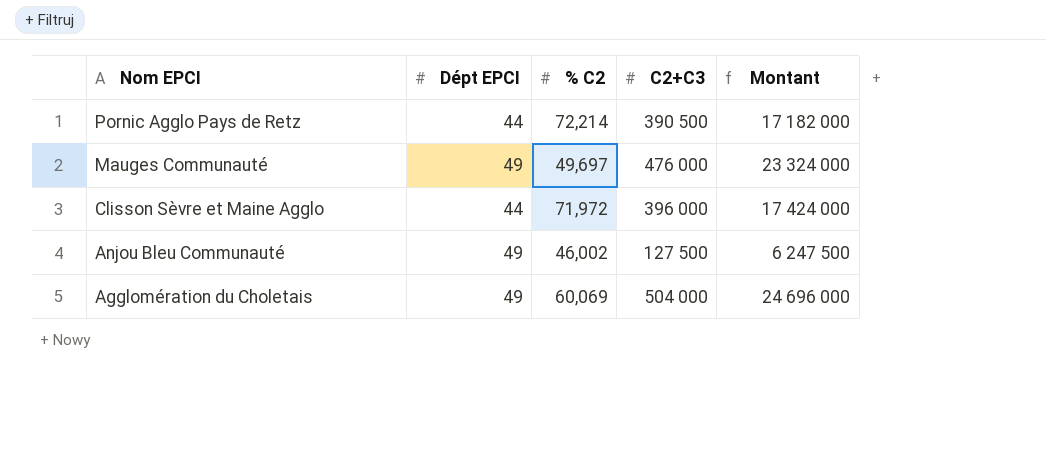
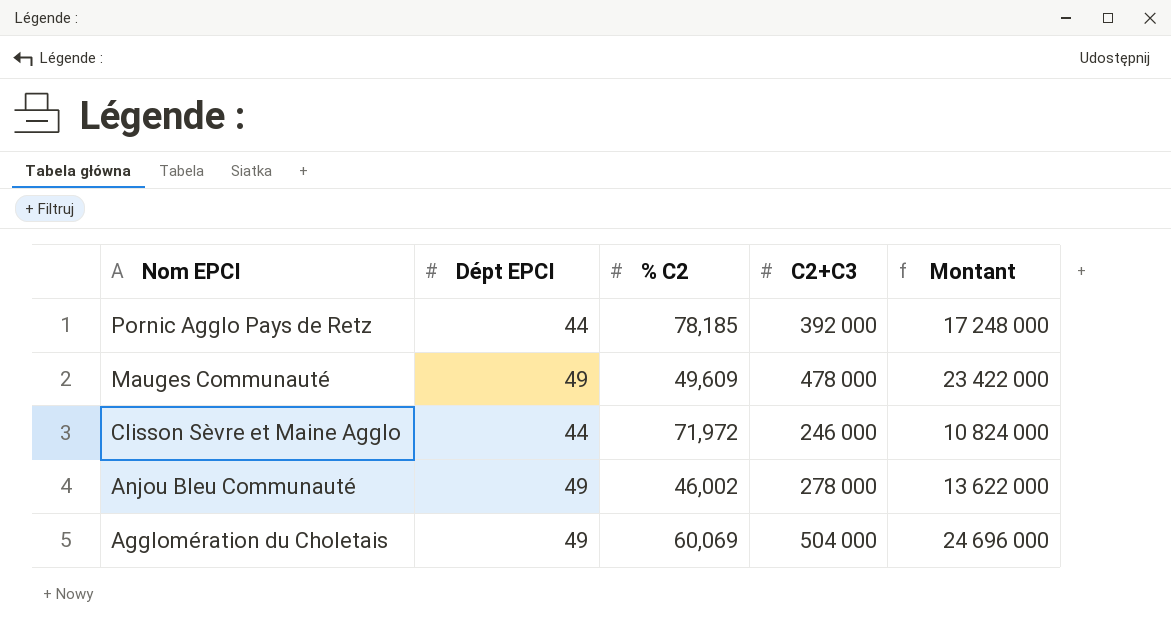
Pornic Agglo Pays de Retz | % C2: 72,214 -> 78,185
Pornic Agglo Pays de Retz | C2+C3: 390 500 -> 392 000
Pornic Agglo Pays de Retz | Montant: 17 182 000 -> 17 248 000
Mauges Communauté | % C2: 49,697 -> 49,609
Mauges Communauté | C2+C3: 476 000 -> 478 000
Mauges Communauté | Montant: 23 324 000 -> 23 422 000
Clisson Sèvre et Maine Agglo | C2+C3: 396 000 -> 246 000
Clisson Sèvre et Maine Agglo | Montant: 17 424 000 -> 10 824 000
Anjou Bleu Communauté | C2+C3: 127 500 -> 278 000
Anjou Bleu Communauté | Montant: 6 247 500 -> 13 622 000

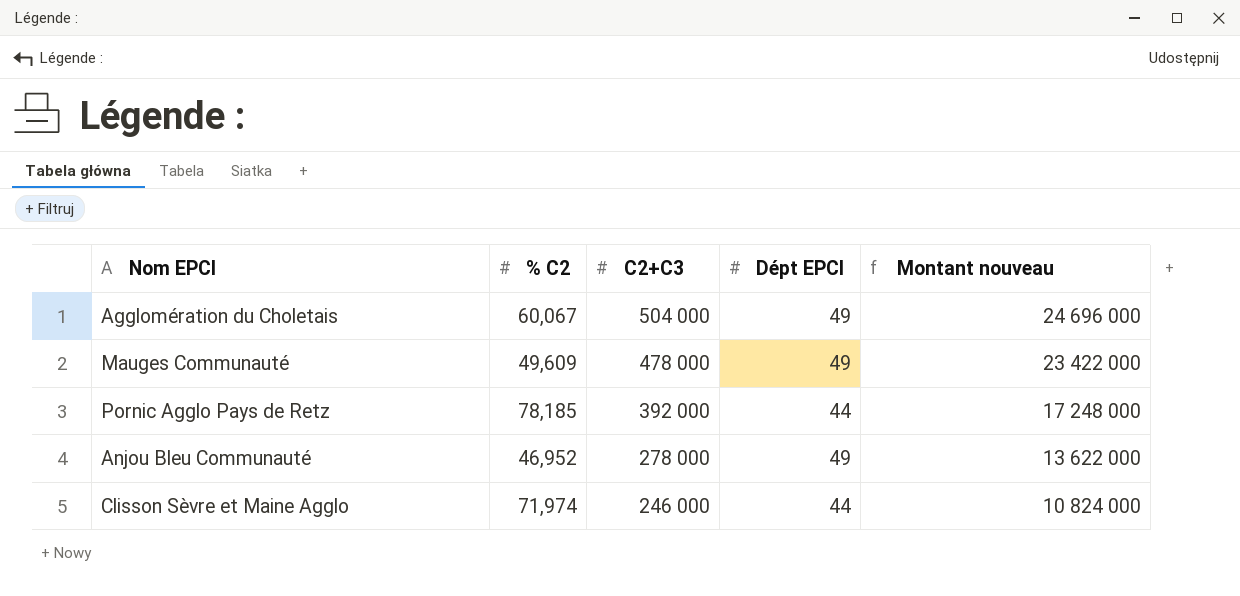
row order: Nom EPCI descending -> C2+C3 descending
column Dépt EPCI | position: 2 -> 4
column name: Montant -> Montant nouveau
Agglomération du Choletais | % C2: 60,069 -> 60,067
Anjou Bleu Communauté | % C2: 46,002 -> 46,952
Clisson Sèvre et Maine Agglo | % C2: 71,972 -> 71,974

